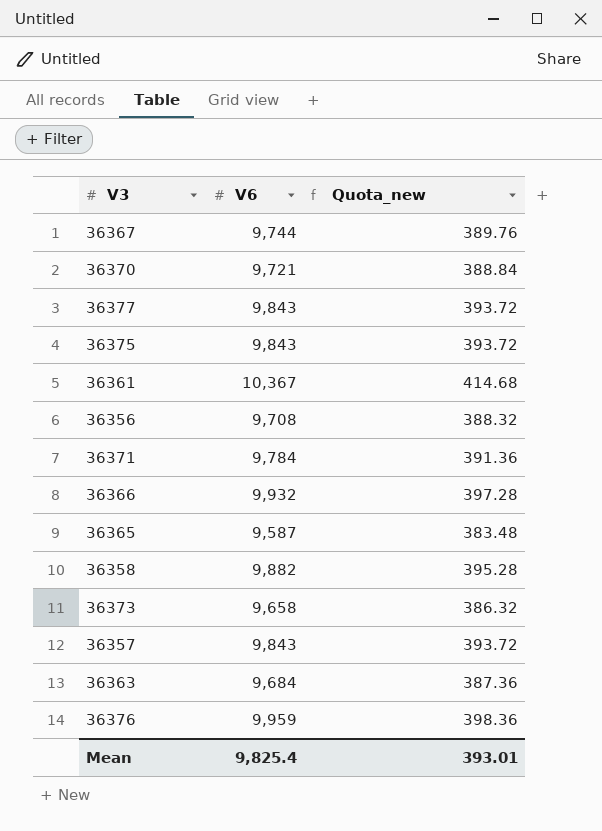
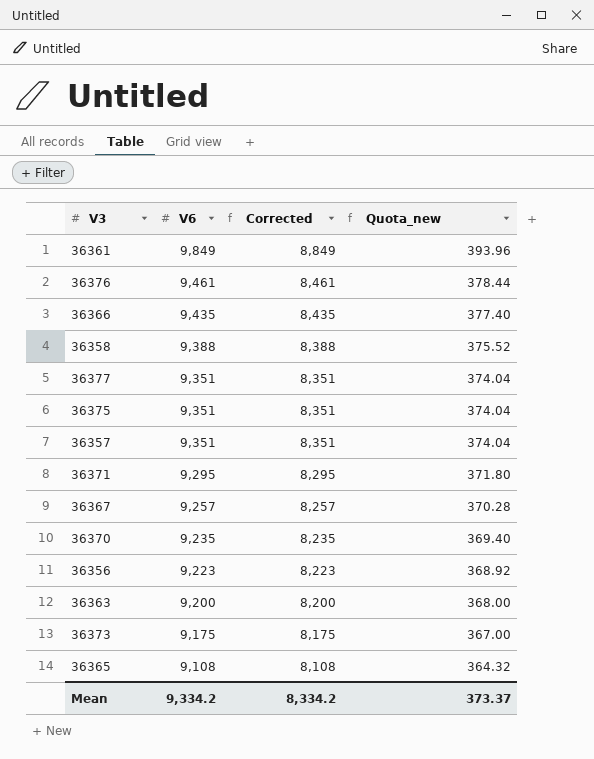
row order: none -> V6 descending
column Corrected | formula: none -> [V6] - 1000
36361 | V6: 10,367 -> 9,849
36361 | Quota_new: 414.68 -> 393.96
36376 | V6: 9,959 -> 9,461
36376 | Quota_new: 398.36 -> 378.44
36366 | V6: 9,932 -> 9,435
36366 | Quota_new: 397.28 -> 377.40
36358 | V6: 9,882 -> 9,388
36358 | Quota_new: 395.28 -> 375.52
36377 | V6: 9,843 -> 9,351
36377 | Quota_new: 393.72 -> 374.04
36375 | V6: 9,843 -> 9,351
36375 | Quota_new: 393.72 -> 374.04
36357 | V6: 9,843 -> 9,351
36357 | Quota_new: 393.72 -> 374.04
36371 | V6: 9,784 -> 9,295
36371 | Quota_new: 391.36 -> 371.80
36367 | V6: 9,744 -> 9,257
36367 | Quota_new: 389.76 -> 370.28
36370 | V6: 9,721 -> 9,235
36370 | Quota_new: 388.84 -> 369.40
36356 | V6: 9,708 -> 9,223
36356 | Quota_new: 388.32 -> 368.92
36363 | V6: 9,684 -> 9,200
36363 | Quota_new: 387.36 -> 368.00
36373 | V6: 9,658 -> 9,175
36373 | Quota_new: 386.32 -> 367.00
36365 | V6: 9,587 -> 9,108
36365 | Quota_new: 383.48 -> 364.32
Mean | V6: 9,825.4 -> 9,334.2
Mean | Quota_new: 393.01 -> 373.37

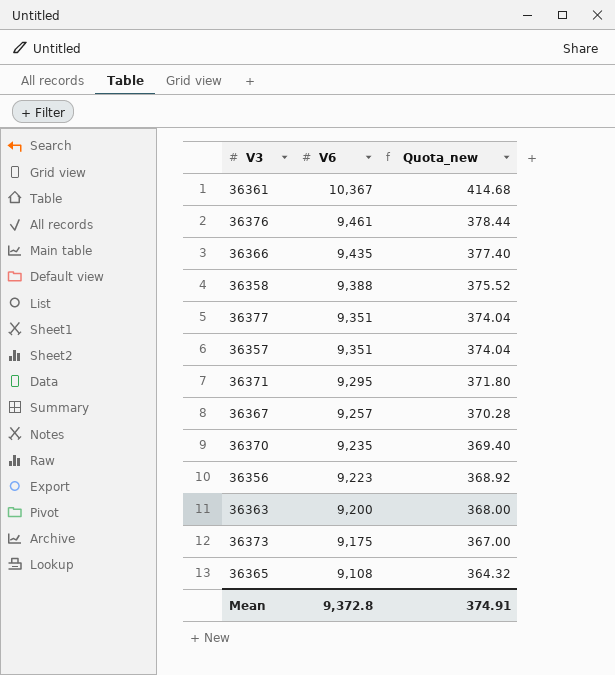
column Corrected | formula: [V6] - 1000 -> none
row 36375: 9,351 | 8,351 | 374.04 -> none
36361 | V6: 9,849 -> 10,367
36361 | Quota_new: 393.96 -> 414.68
Mean | V6: 9,334.2 -> 9,372.8
Mean | Quota_new: 373.37 -> 374.91

